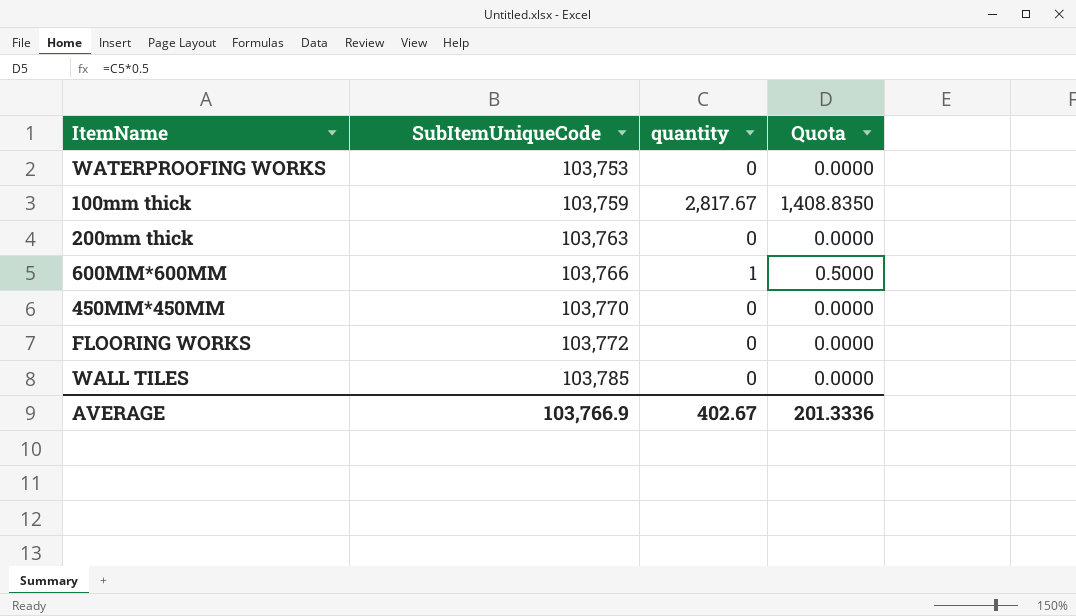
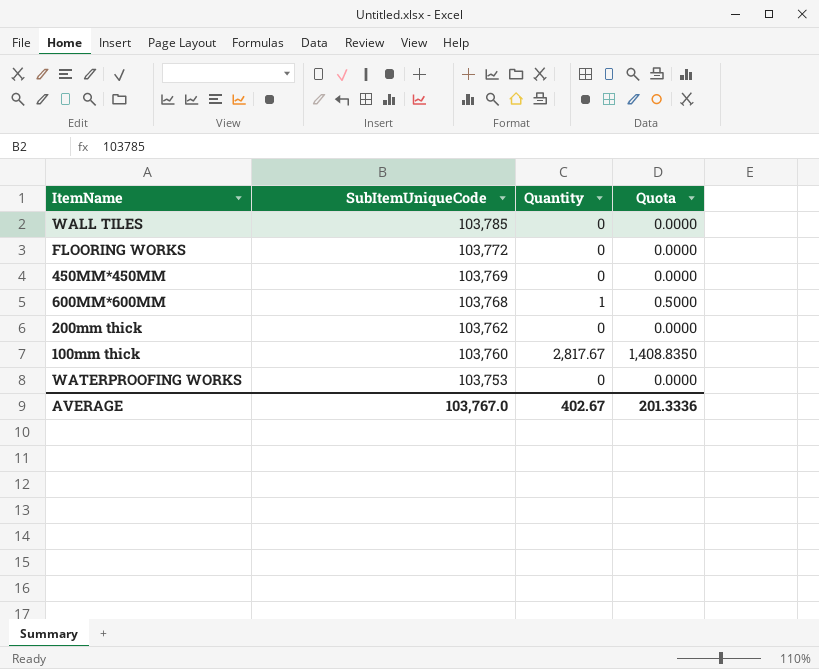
row order: SubItemUniqueCode ascending -> SubItemUniqueCode descending
column name: quantity -> Quantity
450MM*450MM | SubItemUniqueCode: 103,770 -> 103,769
600MM*600MM | SubItemUniqueCode: 103,766 -> 103,768
200mm thick | SubItemUniqueCode: 103,763 -> 103,762
100mm thick | SubItemUniqueCode: 103,759 -> 103,760
AVERAGE | SubItemUniqueCode: 103,766.9 -> 103,767.0

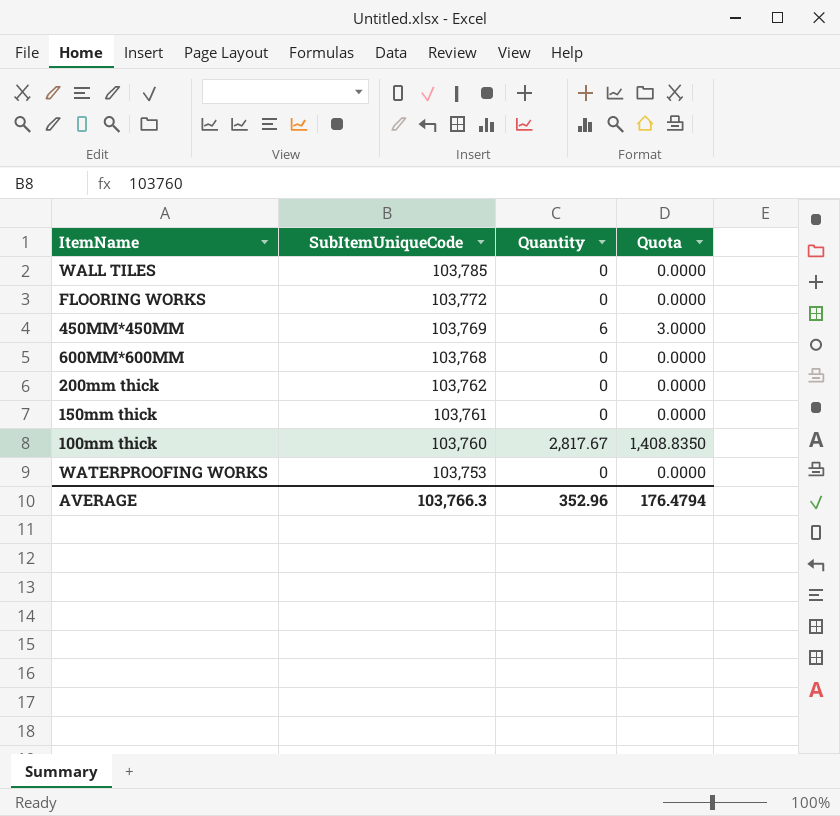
450MM*450MM | Quantity: 0 -> 6
450MM*450MM | Quota: 0.0000 -> 3.0000
600MM*600MM | Quantity: 1 -> 0
600MM*600MM | Quota: 0.5000 -> 0.0000
row 150mm thick: none -> 103,761 | 0 | 0.0000
AVERAGE | SubItemUniqueCode: 103,767.0 -> 103,766.3
AVERAGE | Quantity: 402.67 -> 352.96
AVERAGE | Quota: 201.3336 -> 176.4794

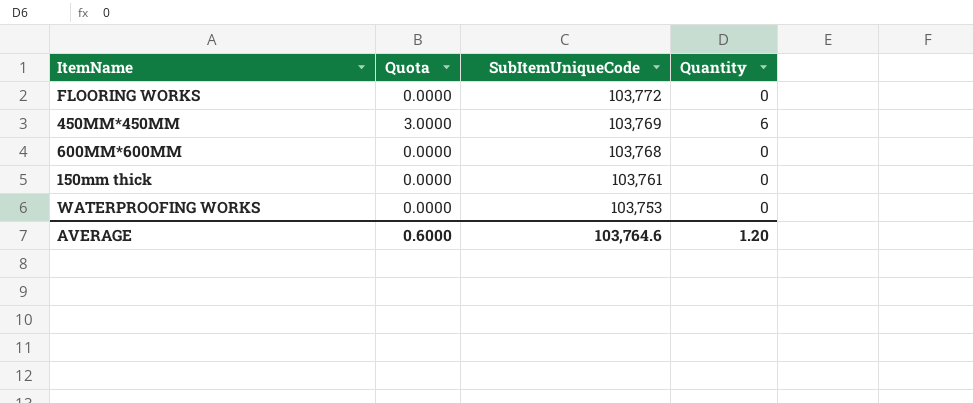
column Quota | position: 4 -> 2
row WALL TILES: 103,785 | 0 | 0.0000 -> none
row 200mm thick: 103,762 | 0 | 0.0000 -> none
row 100mm thick: 103,760 | 2,817.67 | 1,408.8350 -> none
AVERAGE | Quota: 176.4794 -> 0.6000
AVERAGE | SubItemUniqueCode: 103,766.3 -> 103,764.6
AVERAGE | Quantity: 352.96 -> 1.20

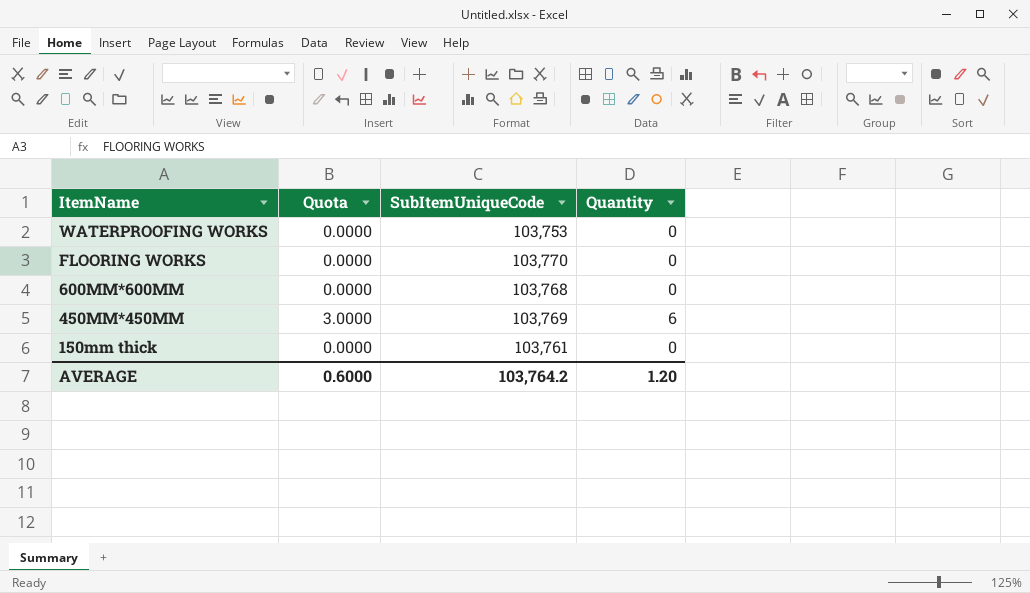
row order: SubItemUniqueCode descending -> ItemName descending
FLOORING WORKS | SubItemUniqueCode: 103,772 -> 103,770
AVERAGE | SubItemUniqueCode: 103,764.6 -> 103,764.2

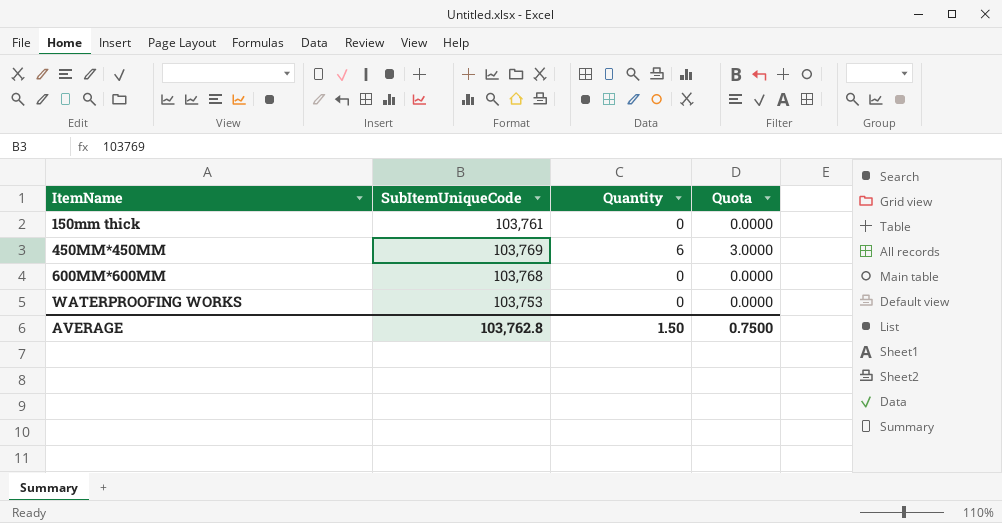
row order: ItemName descending -> ItemName ascending
column Quota | position: 2 -> 4
row FLOORING WORKS: 0.0000 | 103,770 | 0 -> none
AVERAGE | SubItemUniqueCode: 103,764.2 -> 103,762.8
AVERAGE | Quantity: 1.20 -> 1.50
AVERAGE | Quota: 0.6000 -> 0.7500

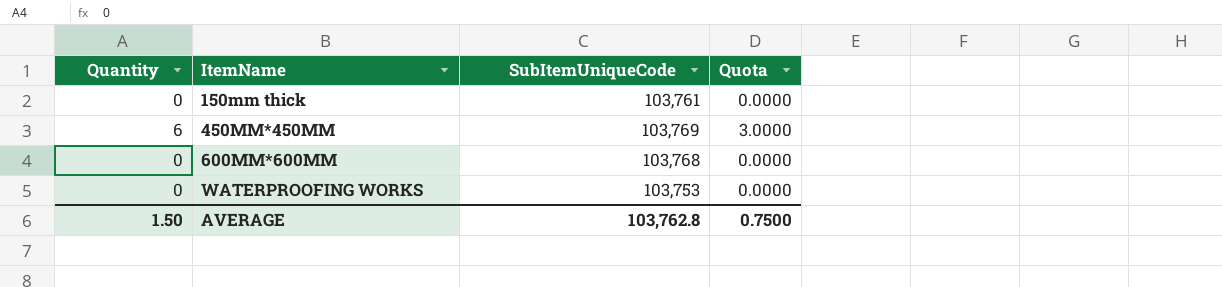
column Quantity | position: 3 -> 1

